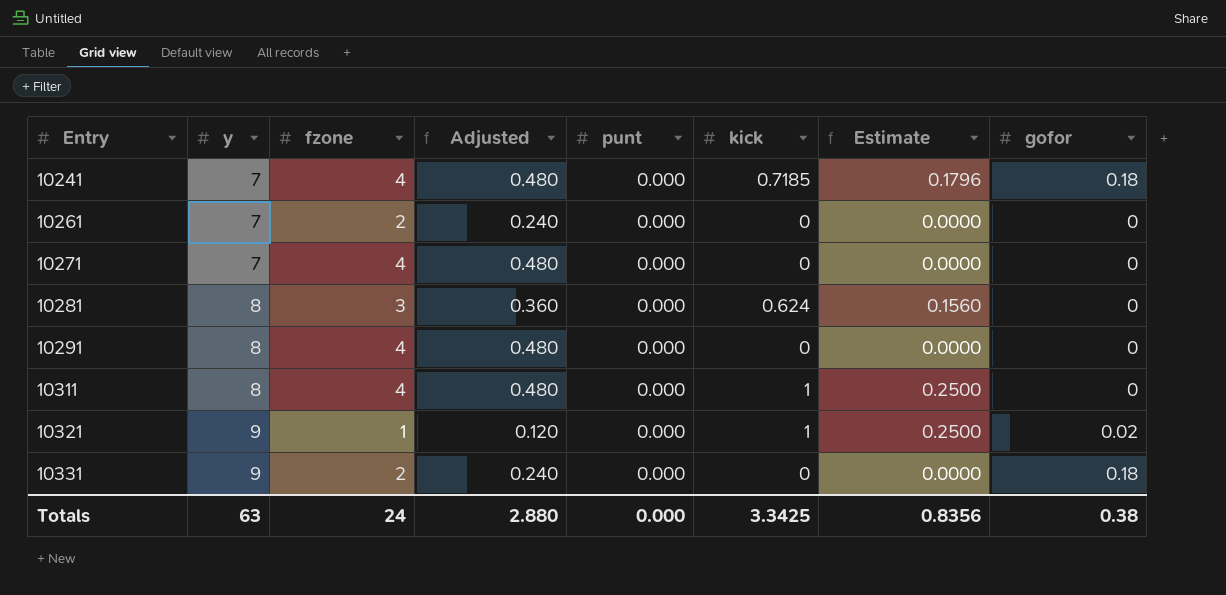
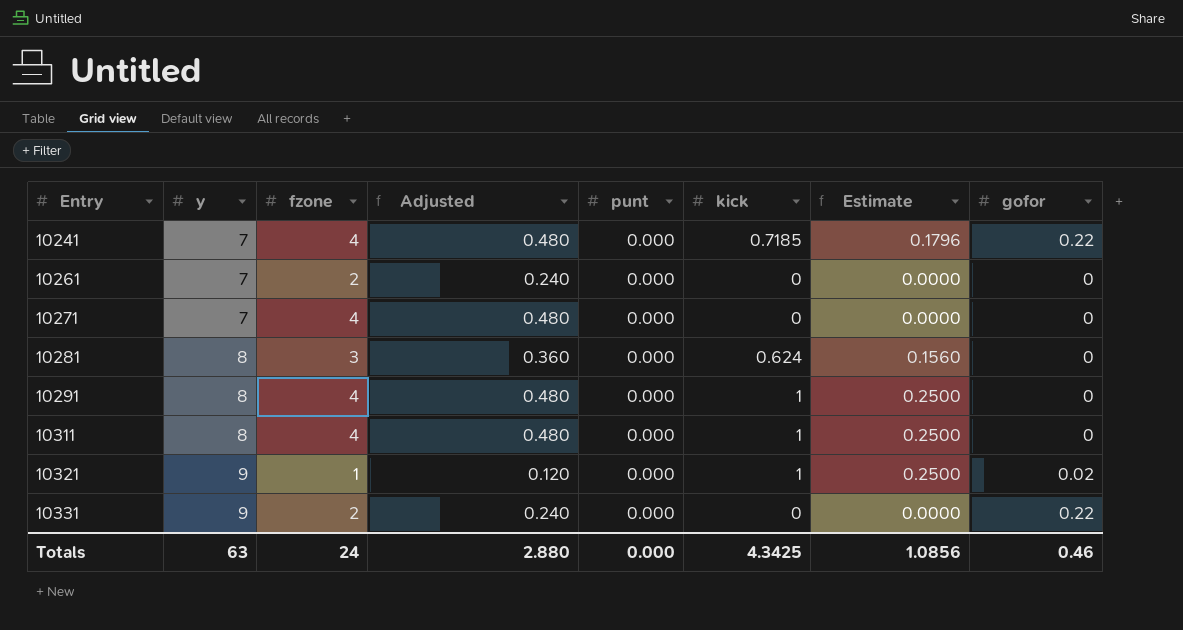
10241 | gofor: 0.18 -> 0.22
10291 | kick: 0 -> 1
10291 | Estimate: 0.0000 -> 0.2500
10331 | gofor: 0.18 -> 0.22
Totals | kick: 3.3425 -> 4.3425
Totals | Estimate: 0.8356 -> 1.0856
Totals | gofor: 0.38 -> 0.46

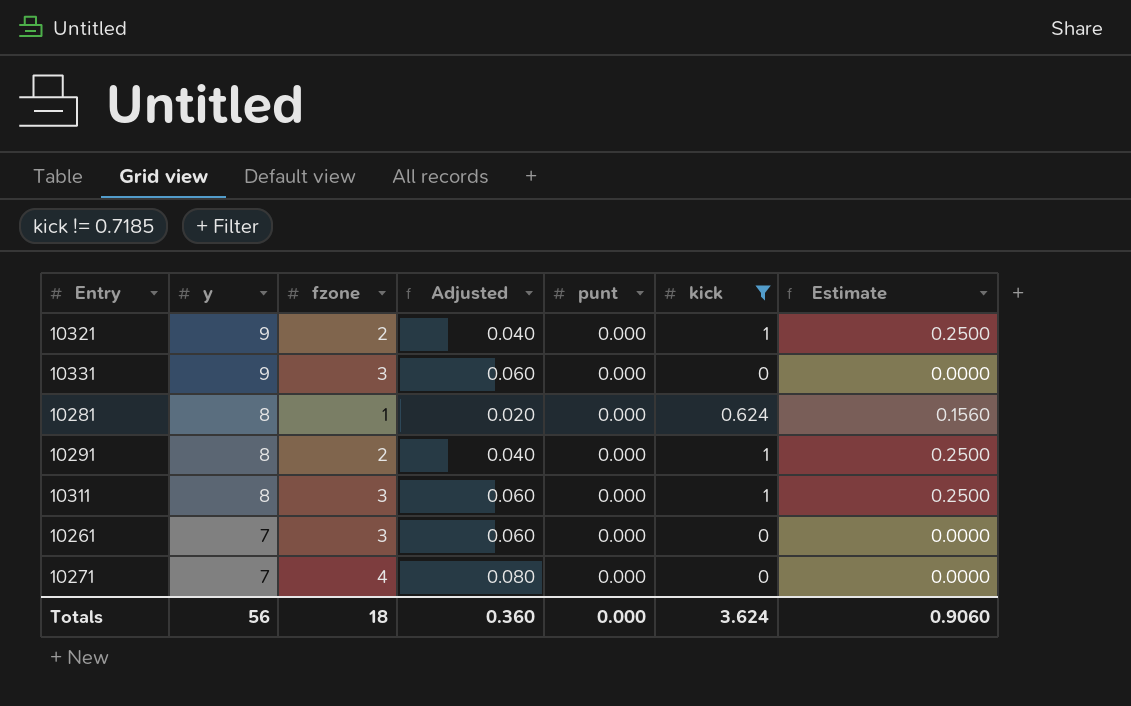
filter: none -> kick != 0.7185
row order: Entry ascending -> y descending
column gofor | position: 8 -> none
column Adjusted | formula: [fzone] * 0.12 -> [fzone] * 0.02
10321 | fzone: 1 -> 2
10331 | fzone: 2 -> 3
10281 | fzone: 3 -> 1
10291 | fzone: 4 -> 2
10311 | fzone: 4 -> 3
10261 | fzone: 2 -> 3
Totals | y: 63 -> 56
Totals | fzone: 24 -> 18
Totals | Adjusted: 2.880 -> 0.360
Totals | kick: 4.3425 -> 3.624
Totals | Estimate: 1.0856 -> 0.9060

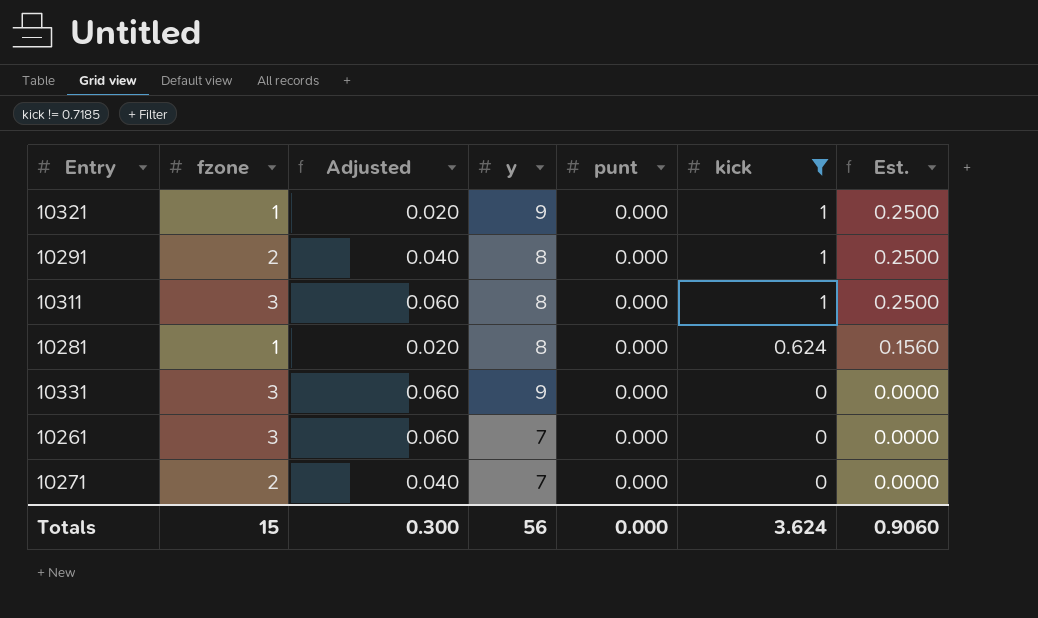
row order: y descending -> kick descending
column y | position: 2 -> 4
column name: Estimate -> Est.
10321 | fzone: 2 -> 1
10321 | Adjusted: 0.040 -> 0.020
10271 | fzone: 4 -> 2
10271 | Adjusted: 0.080 -> 0.040
Totals | fzone: 18 -> 15
Totals | Adjusted: 0.360 -> 0.300

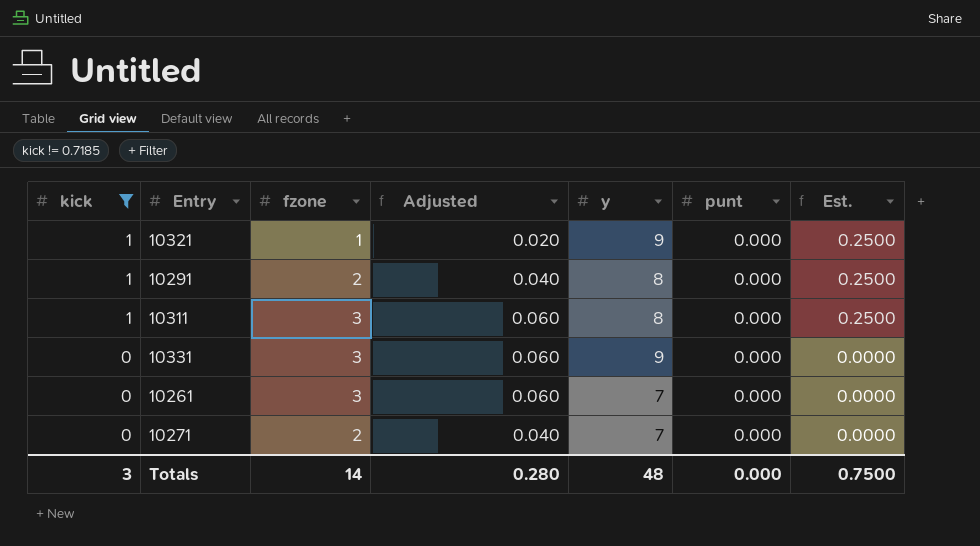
column kick | position: 6 -> 1
row 10281: 1 | 0.020 | 8 | 0.000 | 0.624 | 0.1560 -> none
Totals | kick: 3.624 -> 3
Totals | fzone: 15 -> 14
Totals | Adjusted: 0.300 -> 0.280
Totals | y: 56 -> 48
Totals | Est.: 0.9060 -> 0.7500

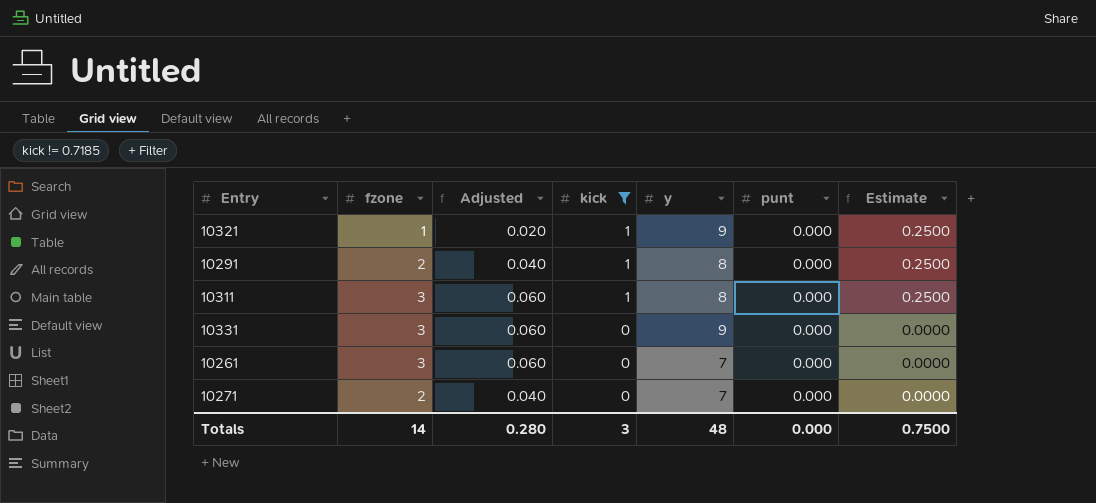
column kick | position: 1 -> 4
column name: Est. -> Estimate

